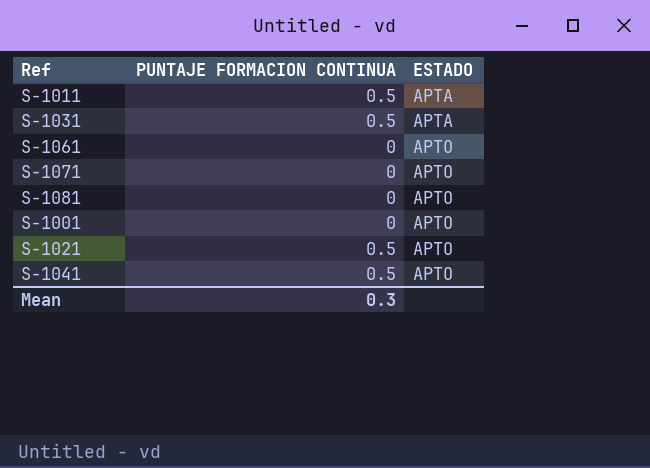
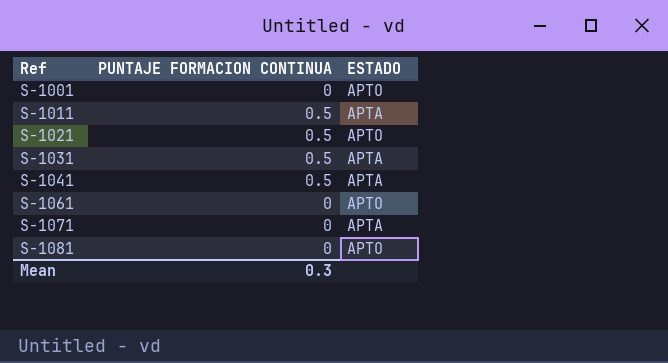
row order: ESTADO ascending -> Ref ascending
S-1041 | ESTADO: APTO -> APTA
S-1071 | ESTADO: APTO -> APTA

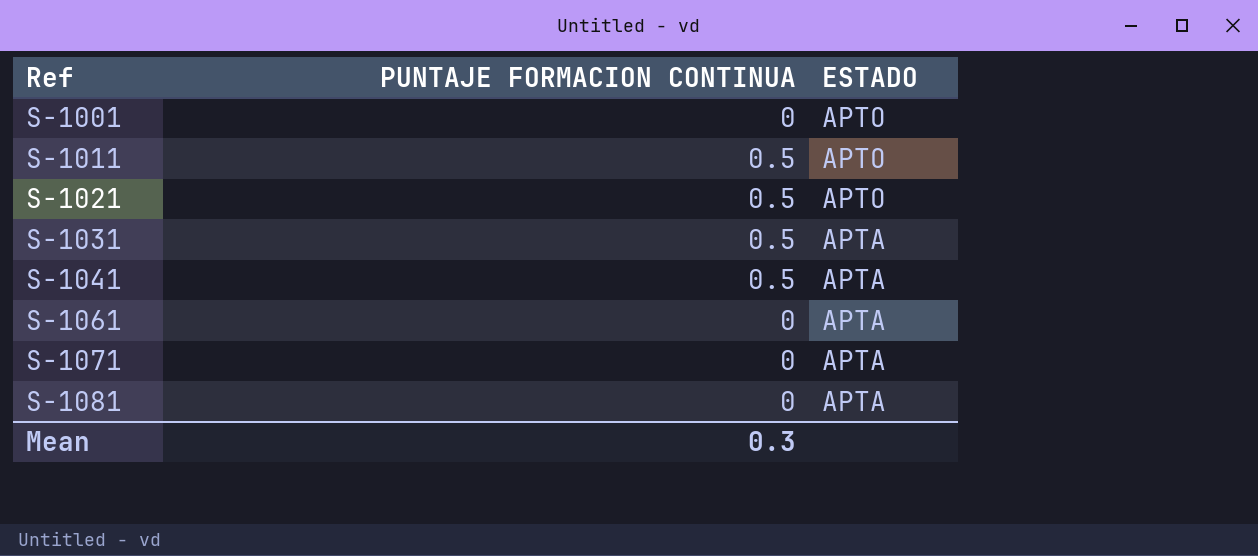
S-1011 | ESTADO: APTA -> APTO
S-1061 | ESTADO: APTO -> APTA
S-1081 | ESTADO: APTO -> APTA

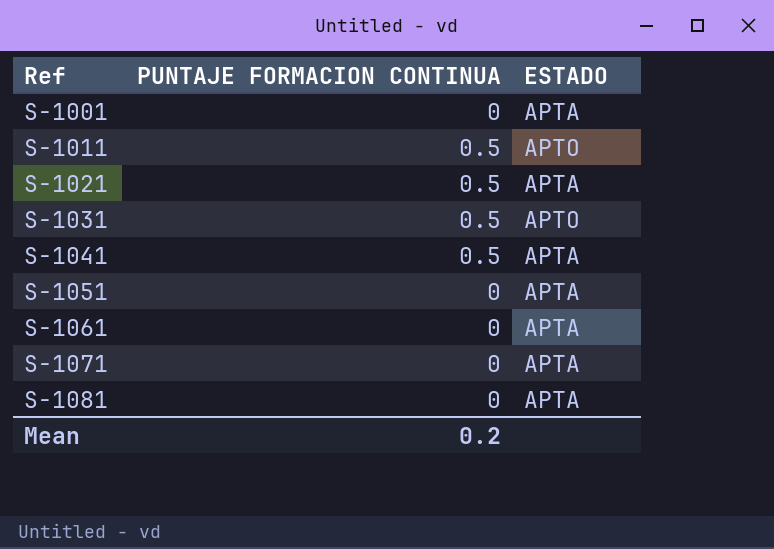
S-1001 | ESTADO: APTO -> APTA
S-1021 | ESTADO: APTO -> APTA
S-1031 | ESTADO: APTA -> APTO
row S-1051: none -> 0 | APTA
Mean | PUNTAJE FORMACION CONTINUA: 0.3 -> 0.2

